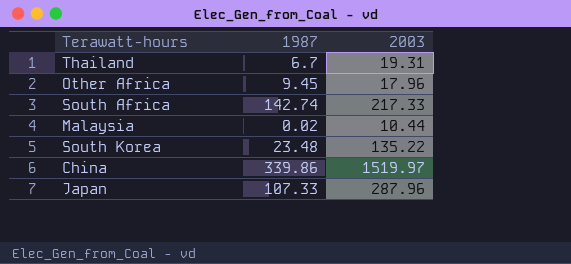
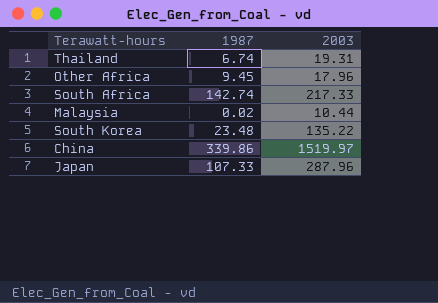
Thailand | 1987: 6.7 -> 6.74

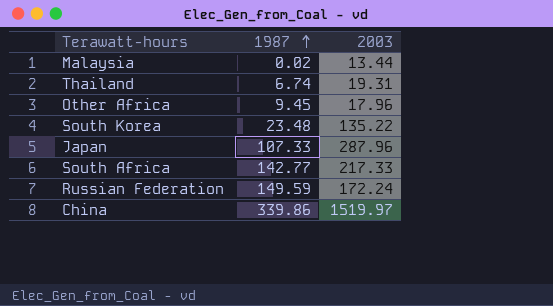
row order: none -> 1987 ascending
Malaysia | 2003: 10.44 -> 13.44
South Africa | 1987: 142.74 -> 142.77
row Russian Federation: none -> 149.59 | 172.24

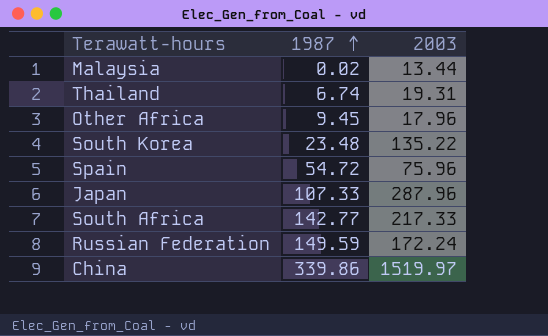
row Spain: none -> 54.72 | 75.96

